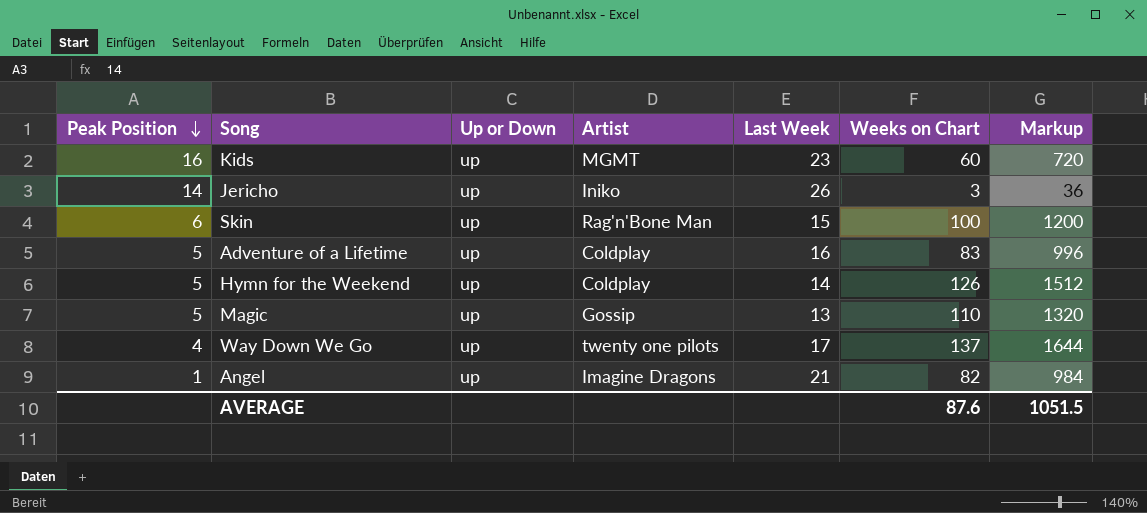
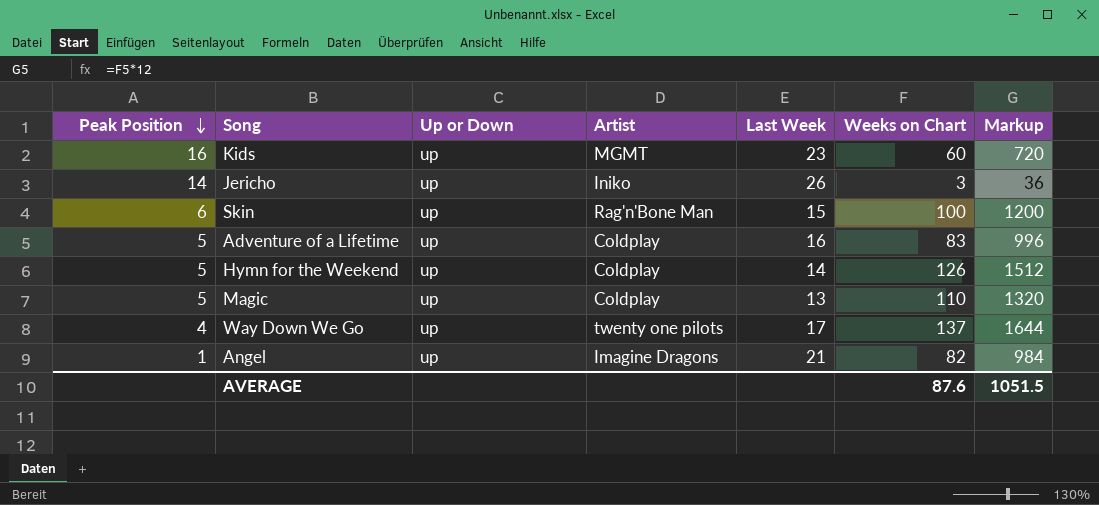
Magic | Artist: Gossip -> Coldplay

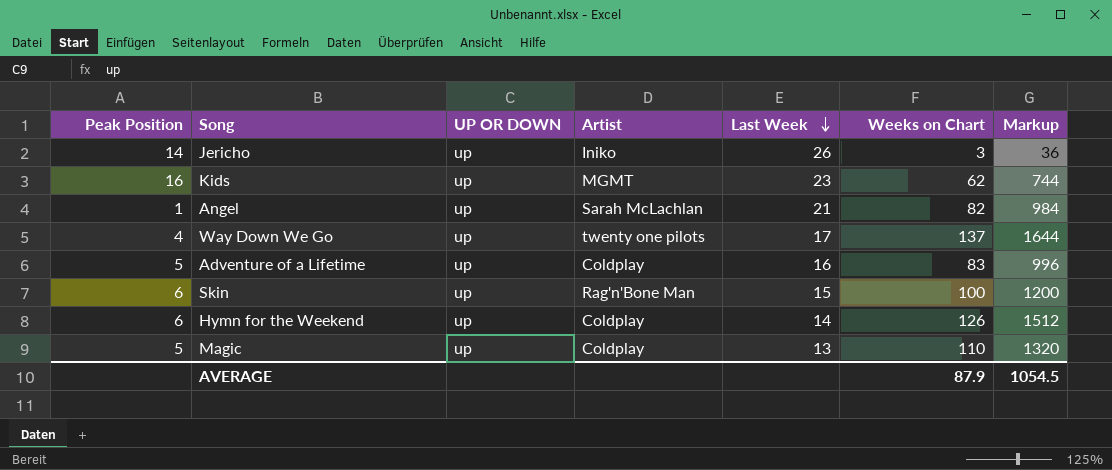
row order: Peak Position descending -> Last Week descending
column name: Up or Down -> UP OR DOWN
Kids | Weeks on Chart: 60 -> 62
Kids | Markup: 720 -> 744
Angel | Artist: Imagine Dragons -> Sarah McLachlan
Hymn for the Weekend | Peak Position: 5 -> 6
AVERAGE | Weeks on Chart: 87.6 -> 87.9
AVERAGE | Markup: 1051.5 -> 1054.5

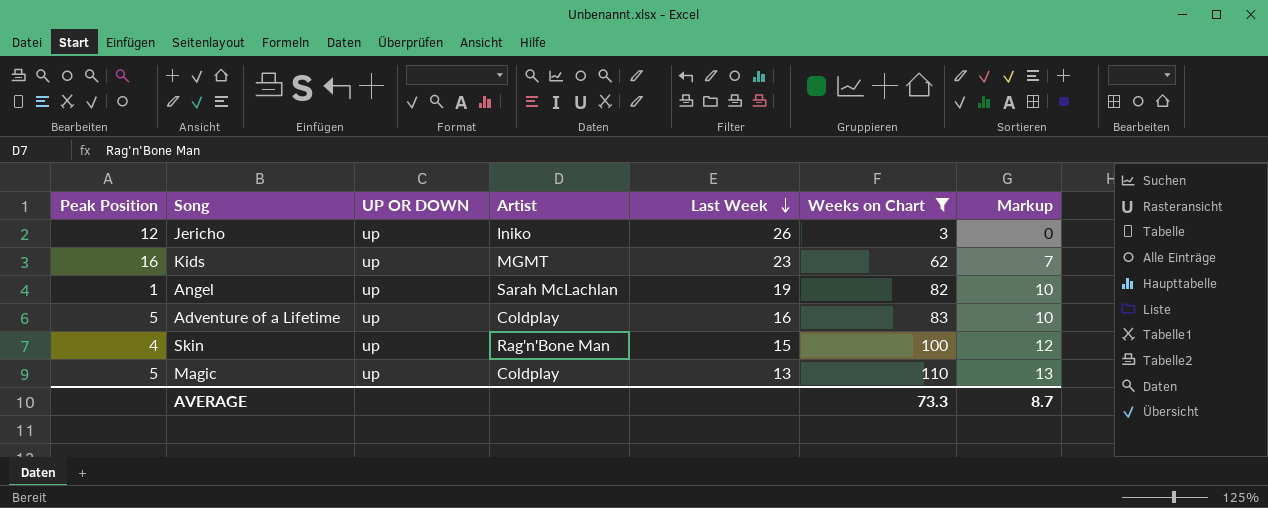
filter: none -> Weeks on Chart <= 110
column Markup | formula: [Weeks on Chart] * 12 -> [Weeks on Chart] * 0.12
Jericho | Peak Position: 14 -> 12
Angel | Last Week: 21 -> 19
Skin | Peak Position: 6 -> 4
AVERAGE | Weeks on Chart: 87.9 -> 73.3
AVERAGE | Markup: 1054.5 -> 8.7

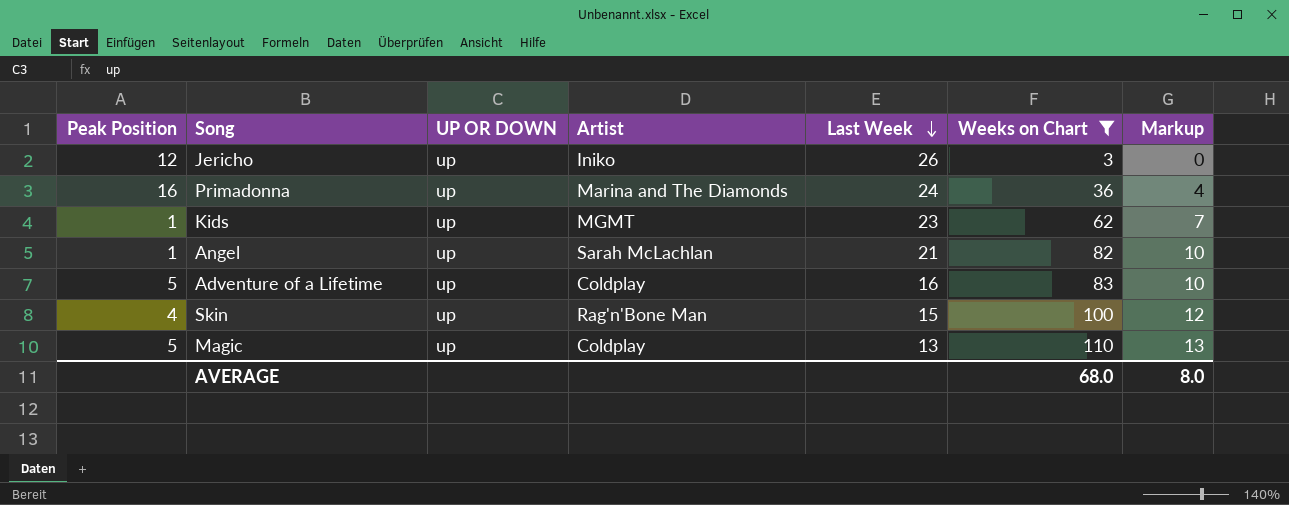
row Primadonna: none -> 16 | up | Marina and The Diamonds | 24 | 36 | 4
Kids | Peak Position: 16 -> 1
Angel | Last Week: 19 -> 21
AVERAGE | Weeks on Chart: 73.3 -> 68.0
AVERAGE | Markup: 8.7 -> 8.0

